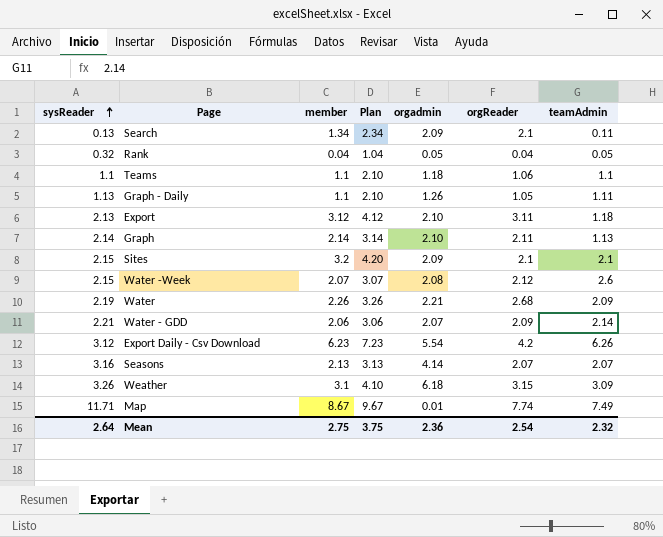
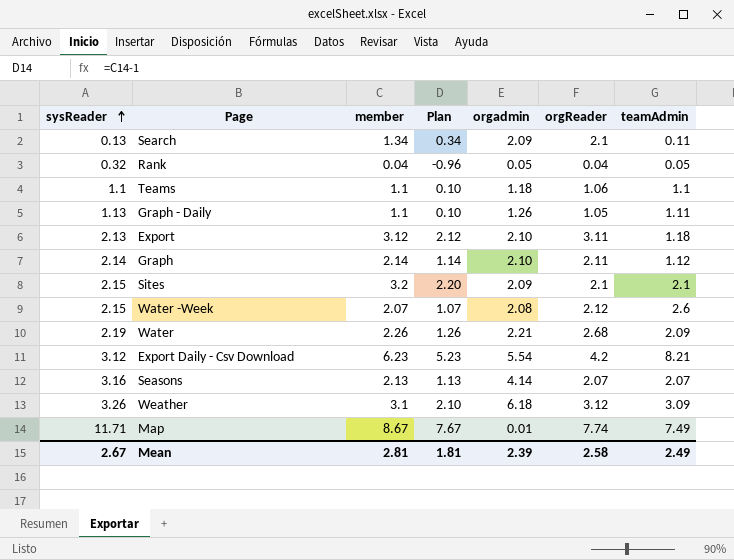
column Plan | formula: [member] + 1 -> [member] - 1
row Water - GDD: 2.21 | 2.06 | 3.06 | 2.07 | 2.09 | 2.14 -> none
Graph | teamAdmin: 1.13 -> 1.12
Export Daily - Csv Download | teamAdmin: 6.26 -> 8.21
Weather | orgReader: 3.15 -> 3.12
Mean | sysReader: 2.64 -> 2.67
Mean | member: 2.75 -> 2.81
Mean | Plan: 3.75 -> 1.81
Mean | orgadmin: 2.36 -> 2.39
Mean | orgReader: 2.54 -> 2.58
Mean | teamAdmin: 2.32 -> 2.49

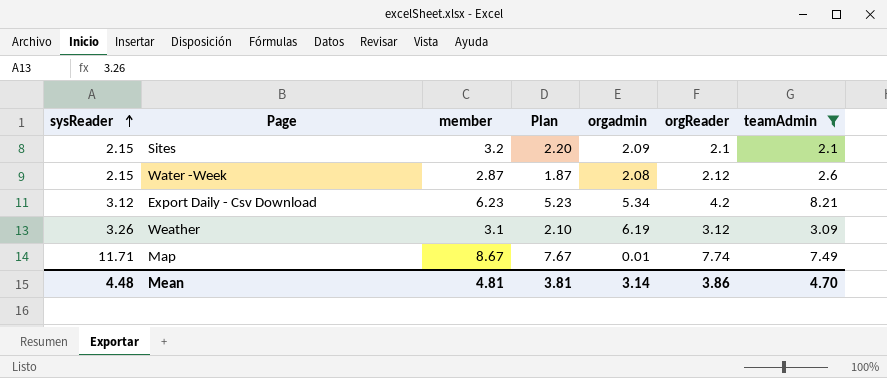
filter: none -> teamAdmin >= 2.1
Water -Week | member: 2.07 -> 2.87
Water -Week | Plan: 1.07 -> 1.87
Export Daily - Csv Download | orgadmin: 5.54 -> 5.34
Weather | orgadmin: 6.18 -> 6.19
Mean | sysReader: 2.67 -> 4.48
Mean | member: 2.81 -> 4.81
Mean | Plan: 1.81 -> 3.81
Mean | orgadmin: 2.39 -> 3.14
Mean | orgReader: 2.58 -> 3.86
Mean | teamAdmin: 2.49 -> 4.70

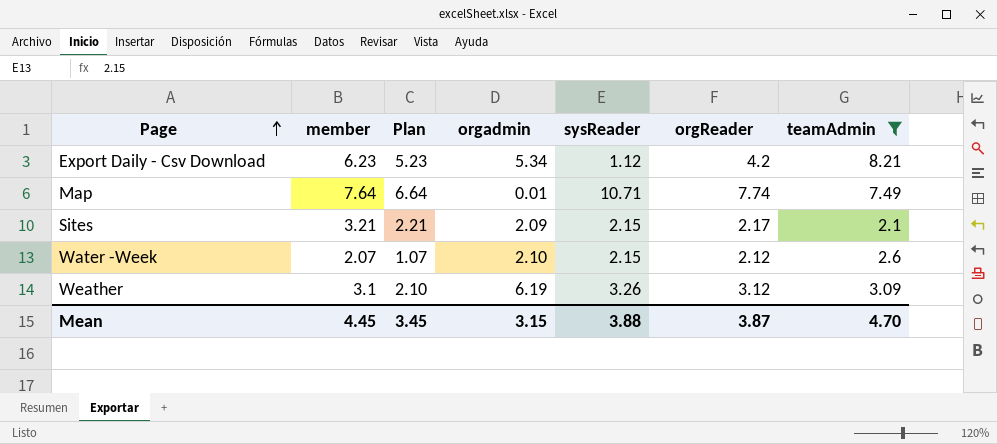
row order: sysReader ascending -> Page ascending
column sysReader | position: 1 -> 5
Export Daily - Csv Download | sysReader: 3.12 -> 1.12
Map | member: 8.67 -> 7.64
Map | Plan: 7.67 -> 6.64
Map | sysReader: 11.71 -> 10.71
Sites | member: 3.2 -> 3.21
Sites | Plan: 2.20 -> 2.21
Sites | orgReader: 2.1 -> 2.17
Water -Week | member: 2.87 -> 2.07
Water -Week | Plan: 1.87 -> 1.07
Water -Week | orgadmin: 2.08 -> 2.10
Mean | member: 4.81 -> 4.45
Mean | Plan: 3.81 -> 3.45
Mean | orgadmin: 3.14 -> 3.15
Mean | sysReader: 4.48 -> 3.88
Mean | orgReader: 3.86 -> 3.87

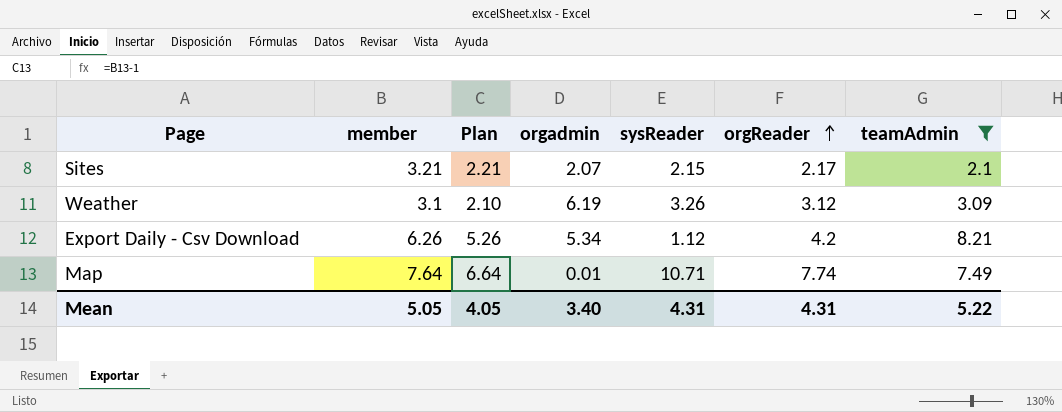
row order: Page ascending -> orgReader ascending
row Water -Week: 2.07 | 1.07 | 2.10 | 2.15 | 2.12 | 2.6 -> none
Sites | orgadmin: 2.09 -> 2.07
Export Daily - Csv Download | member: 6.23 -> 6.26
Export Daily - Csv Download | Plan: 5.23 -> 5.26
Mean | member: 4.45 -> 5.05
Mean | Plan: 3.45 -> 4.05
Mean | orgadmin: 3.15 -> 3.40
Mean | sysReader: 3.88 -> 4.31
Mean | orgReader: 3.87 -> 4.31
Mean | teamAdmin: 4.70 -> 5.22

